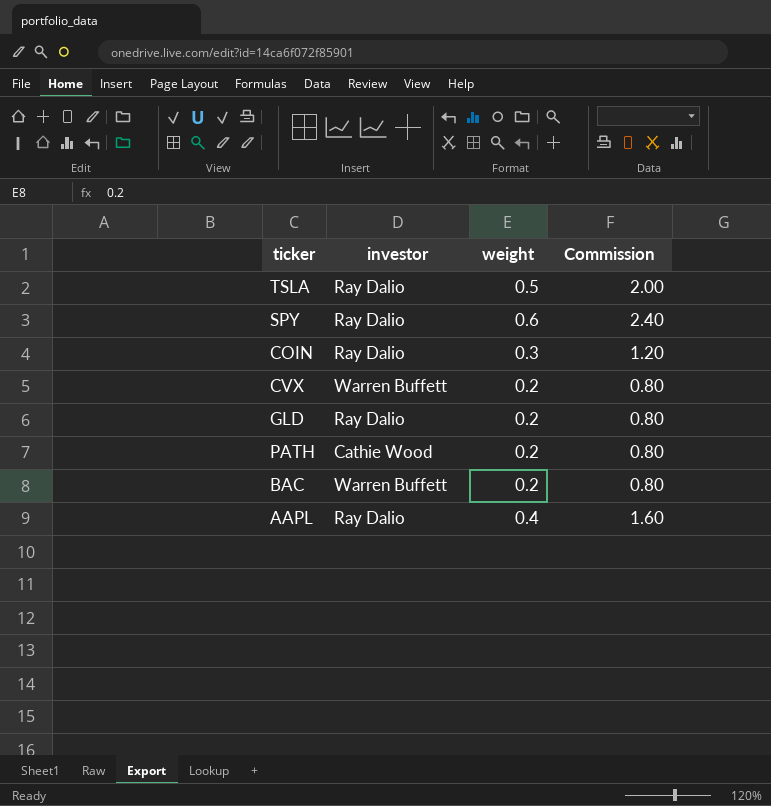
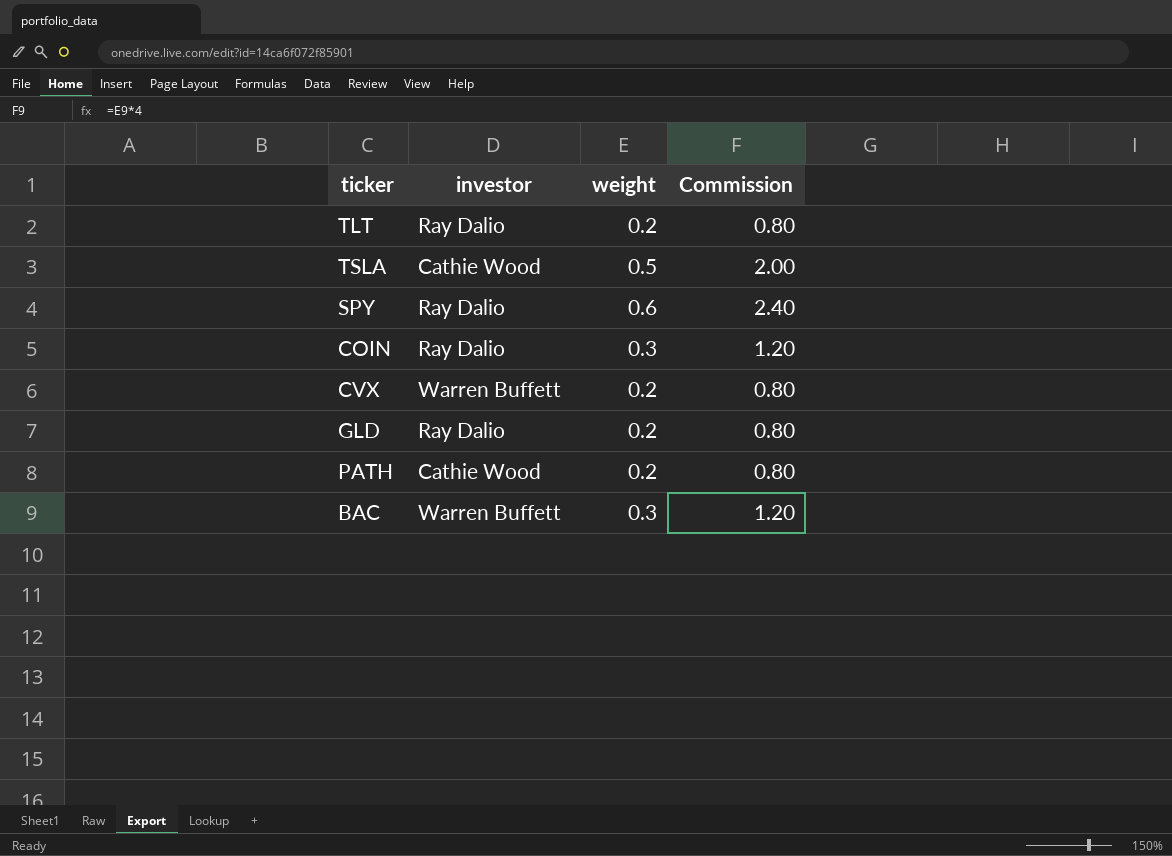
row AAPL: Ray Dalio | 0.4 | 1.60 -> none
row TLT: none -> Ray Dalio | 0.2 | 0.80
TSLA | investor: Ray Dalio -> Cathie Wood
BAC | weight: 0.2 -> 0.3
BAC | Commission: 0.80 -> 1.20

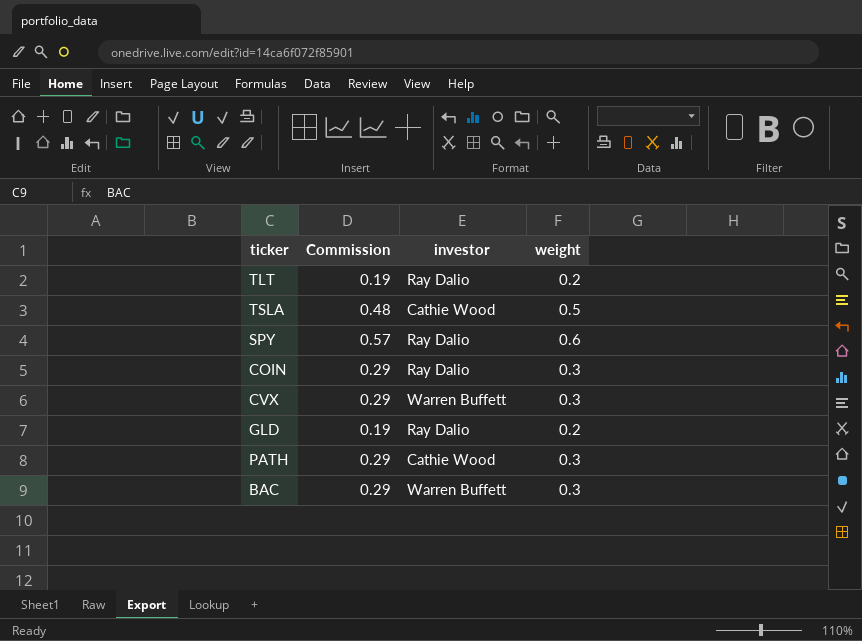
column Commission | formula: [weight] * 4 -> [weight] * 0.95
column Commission | position: 4 -> 2
CVX | weight: 0.2 -> 0.3
PATH | weight: 0.2 -> 0.3

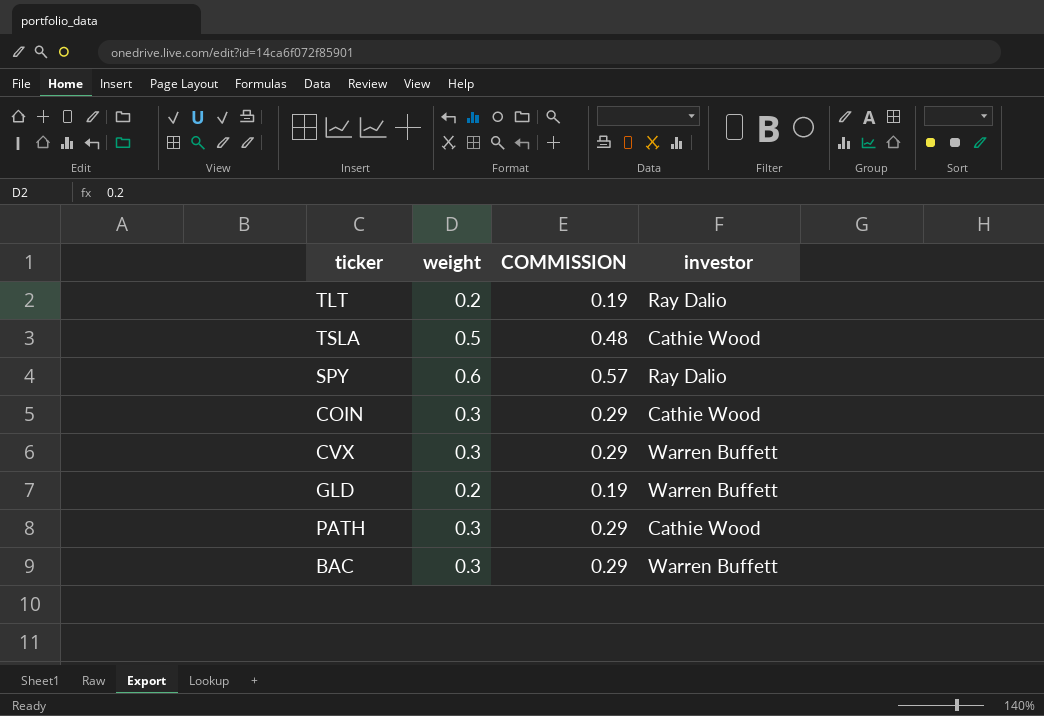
column weight | position: 4 -> 2
column name: Commission -> COMMISSION
COIN | investor: Ray Dalio -> Cathie Wood
GLD | investor: Ray Dalio -> Warren Buffett

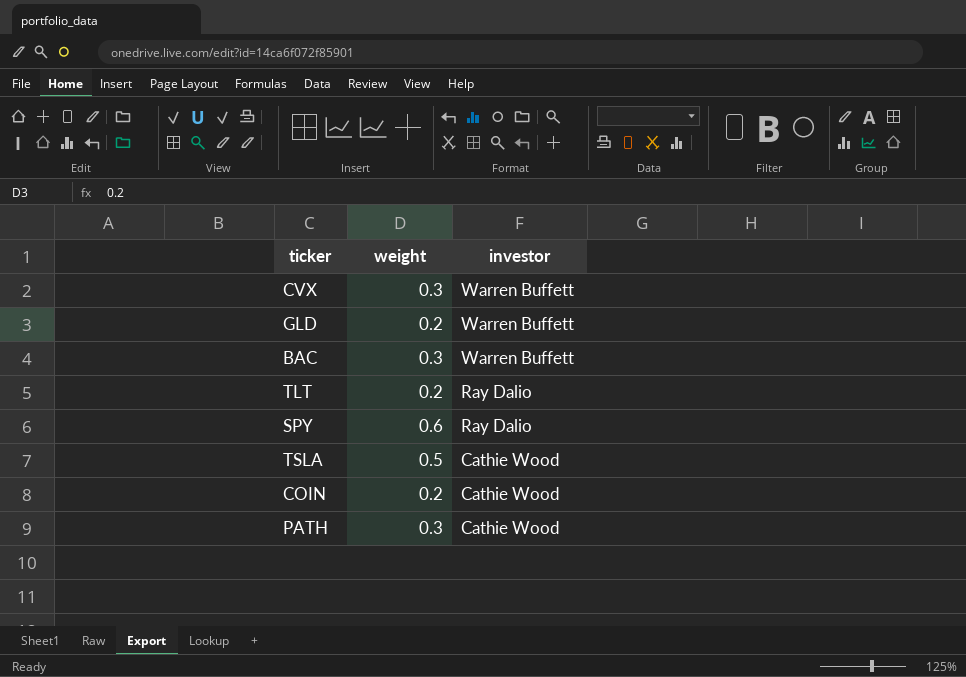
row order: none -> investor descending
column COMMISSION | formula: [weight] * 0.95 -> none
COIN | weight: 0.3 -> 0.2

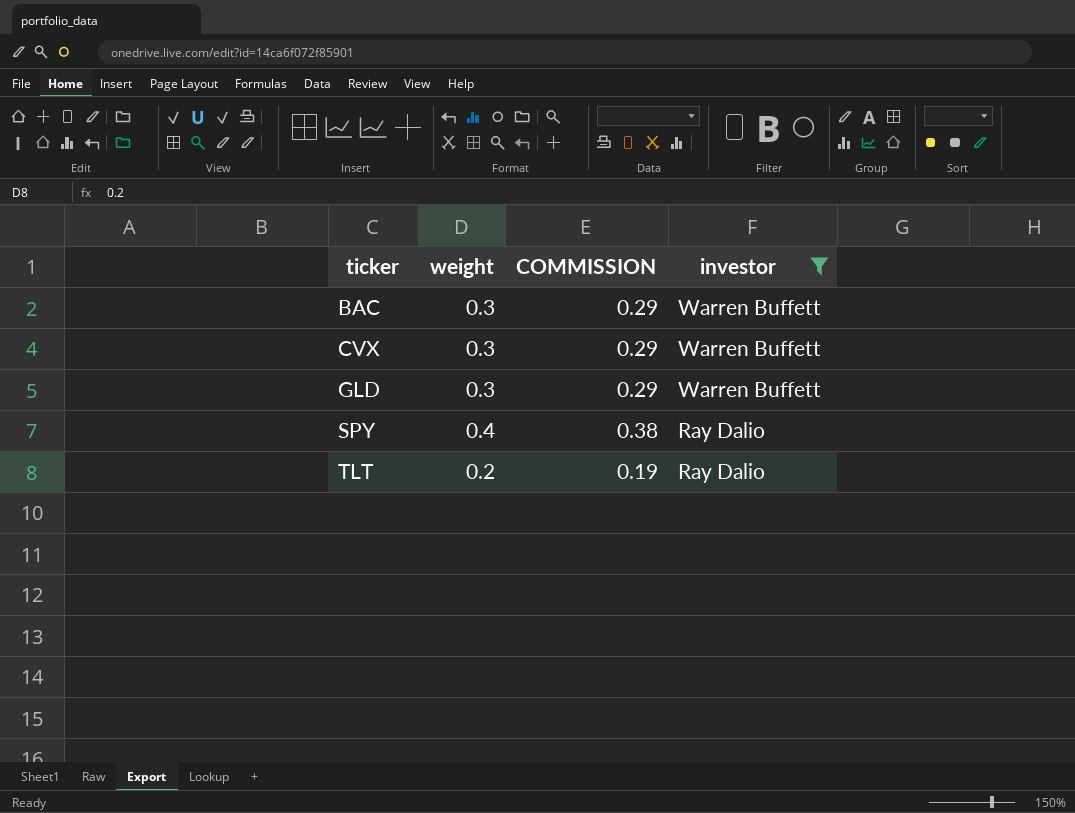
filter: none -> investor != Cathie Wood
row order: investor descending -> ticker ascending
column COMMISSION | formula: none -> [weight] * 0.95
GLD | weight: 0.2 -> 0.3
SPY | weight: 0.6 -> 0.4

